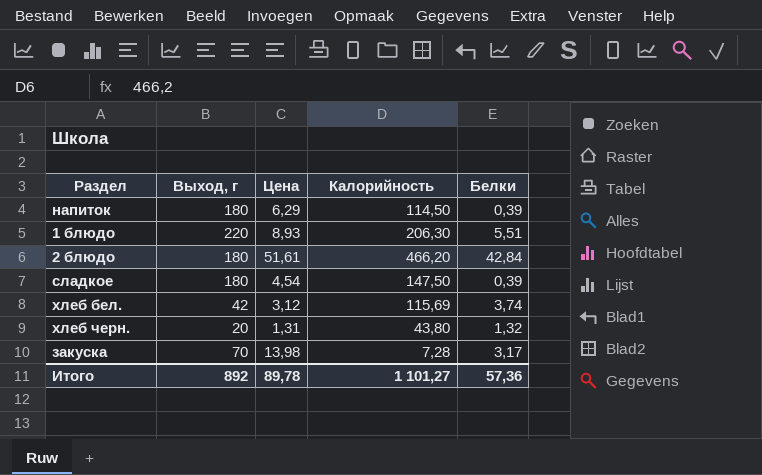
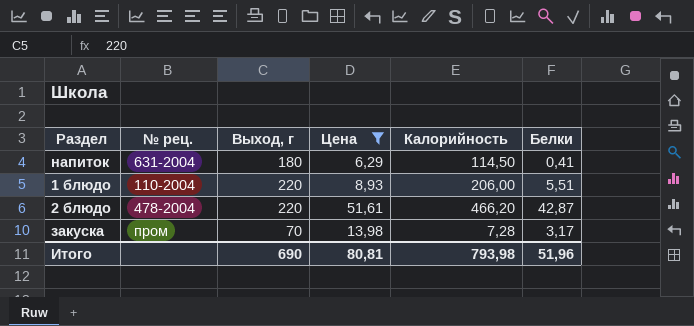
filter: none -> Цена >= 6,29
column № рец. | position: none -> 2
напиток | Белки: 0,39 -> 0,41
1 блюдо | Калорийность: 206,30 -> 206,00
2 блюдо | Выход, г: 180 -> 220
2 блюдо | Белки: 42,84 -> 42,87
Итого | Выход, г: 892 -> 690
Итого | Цена: 89,78 -> 80,81
Итого | Калорийность: 1 101,27 -> 793,98
Итого | Белки: 57,36 -> 51,96

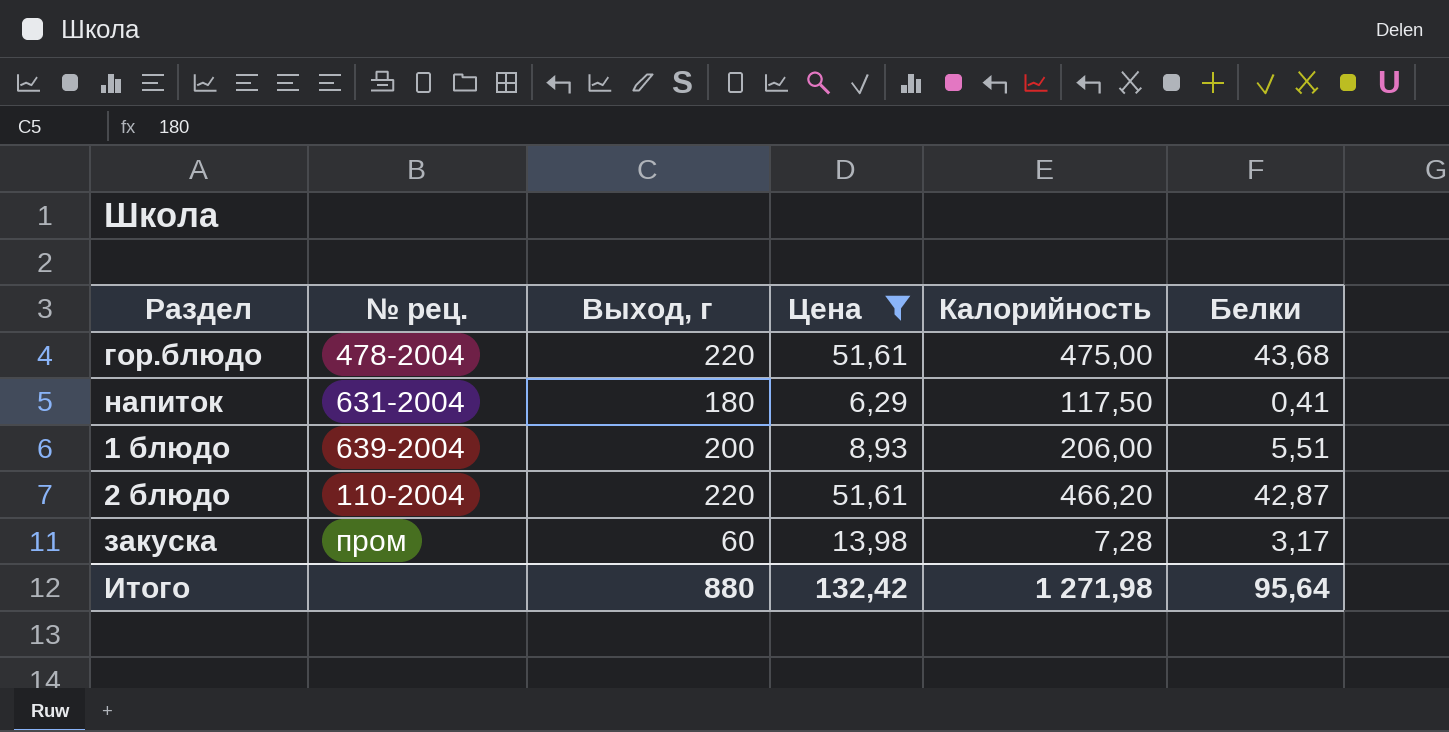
row гор.блюдо: none -> 478-2004 | 220 | 51,61 | 475,00 | 43,68
напиток | Калорийность: 114,50 -> 117,50
1 блюдо | № рец.: 110-2004 -> 639-2004
1 блюдо | Выход, г: 220 -> 200
2 блюдо | № рец.: 478-2004 -> 110-2004
закуска | Выход, г: 70 -> 60
Итого | Выход, г: 690 -> 880
Итого | Цена: 80,81 -> 132,42
Итого | Калорийность: 793,98 -> 1 271,98
Итого | Белки: 51,96 -> 95,64

